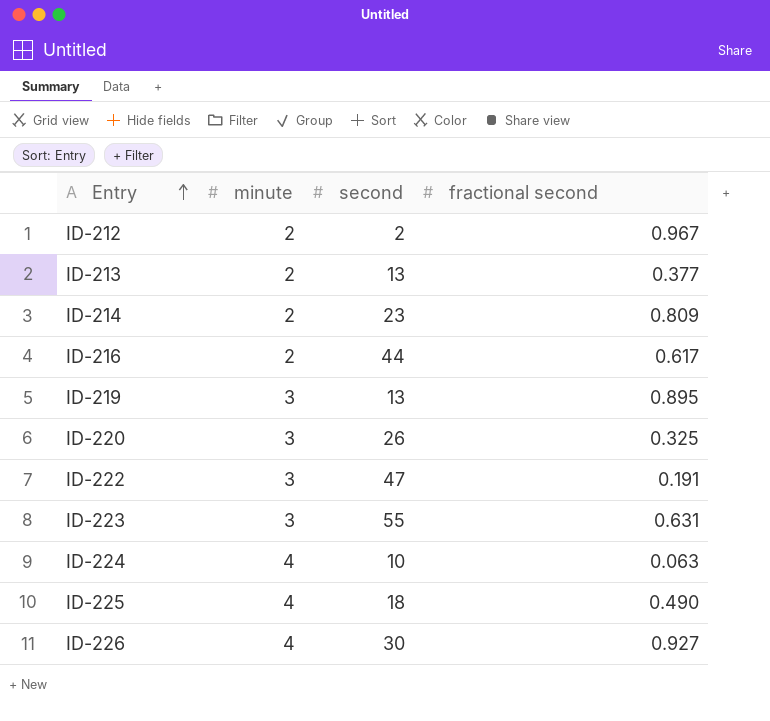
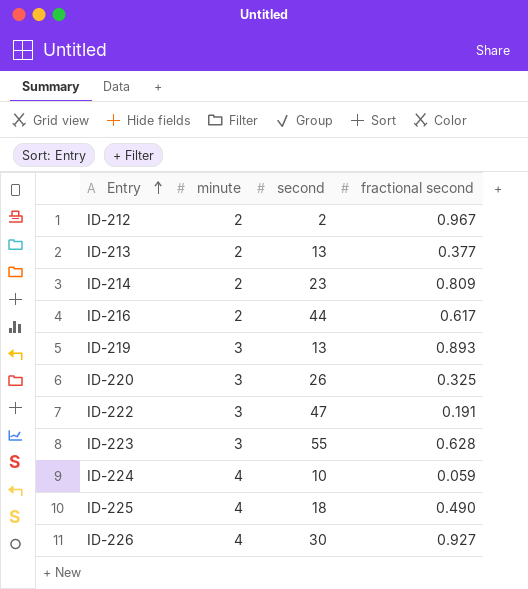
ID-219 | fractional second: 0.895 -> 0.893
ID-223 | fractional second: 0.631 -> 0.628
ID-224 | fractional second: 0.063 -> 0.059

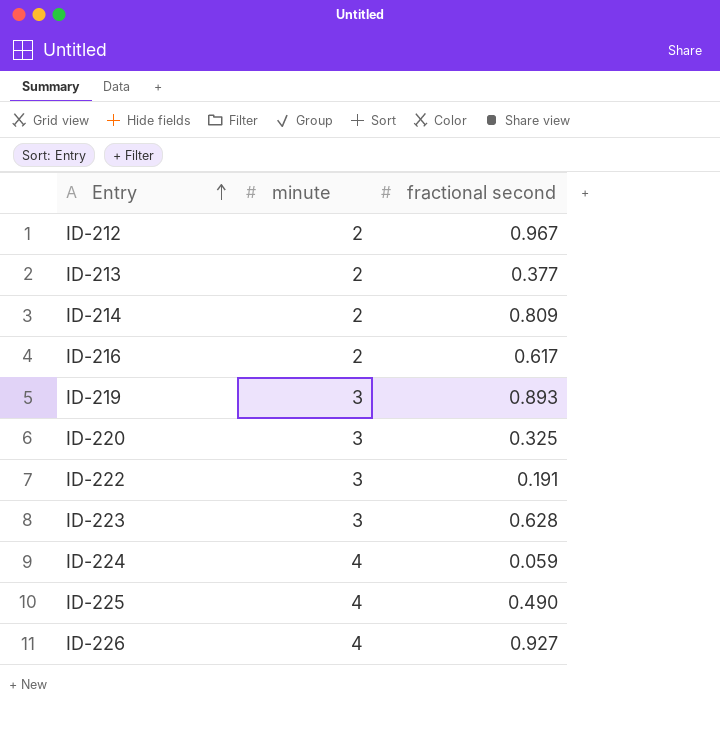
column second | position: 3 -> none

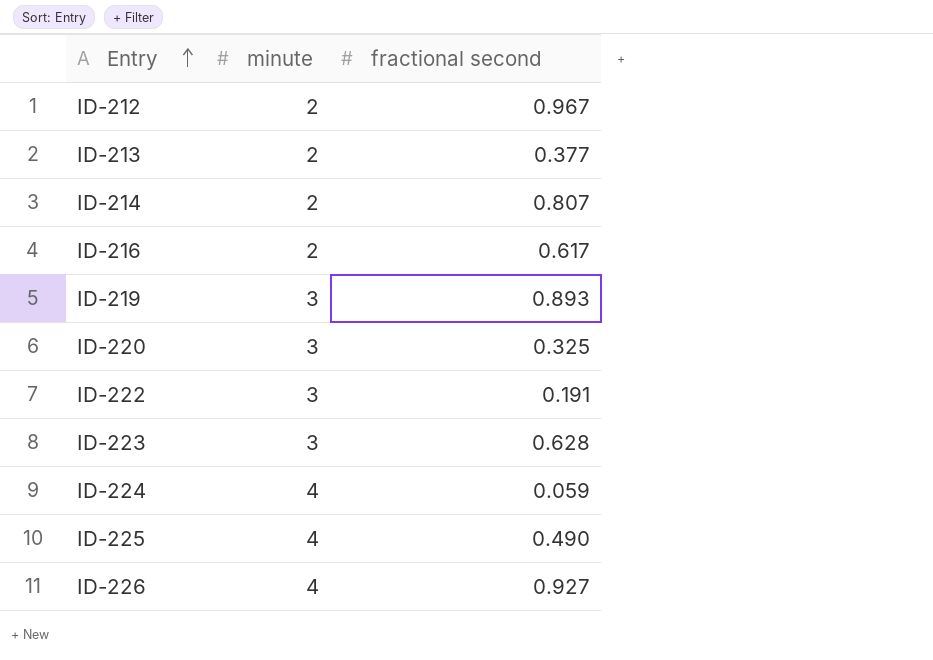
ID-214 | fractional second: 0.809 -> 0.807

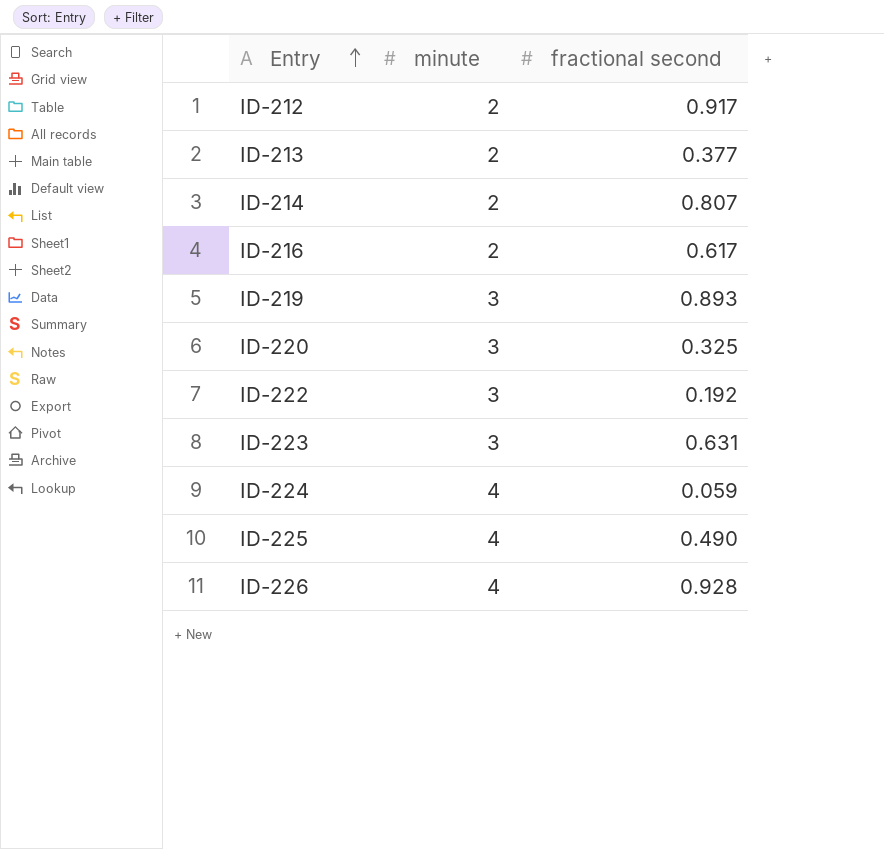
ID-212 | fractional second: 0.967 -> 0.917
ID-222 | fractional second: 0.191 -> 0.192
ID-223 | fractional second: 0.628 -> 0.631
ID-226 | fractional second: 0.927 -> 0.928

